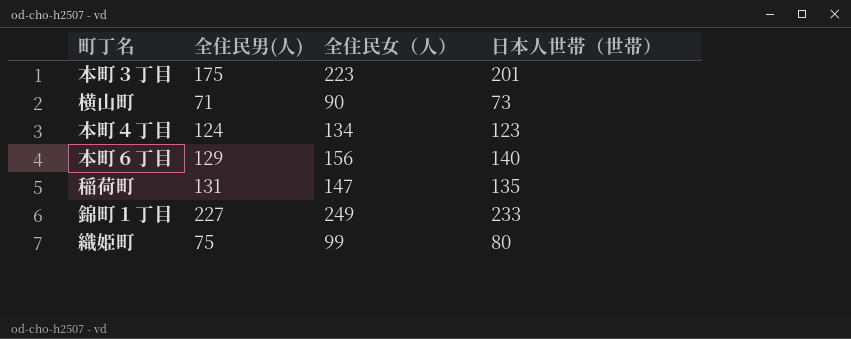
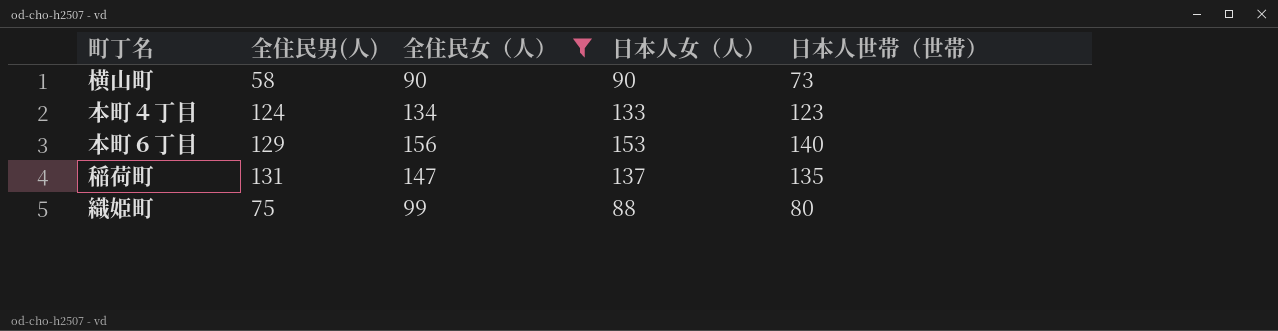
filter: none -> 全住民女（人） <= 156
column 日本人女（人） | position: none -> 4
横山町 | 全住民男(人): 71 -> 58

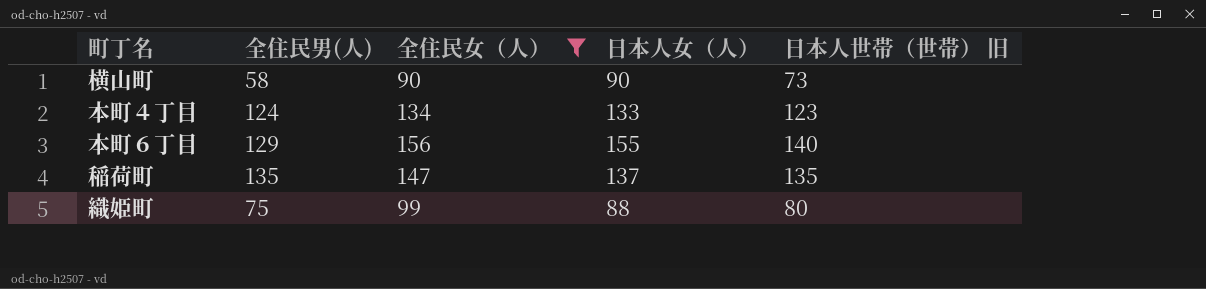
column name: 日本人世帯（世帯） -> 日本人世帯（世帯） 旧
本町６丁目 | 日本人女（人）: 153 -> 155
稲荷町 | 全住民男(人): 131 -> 135

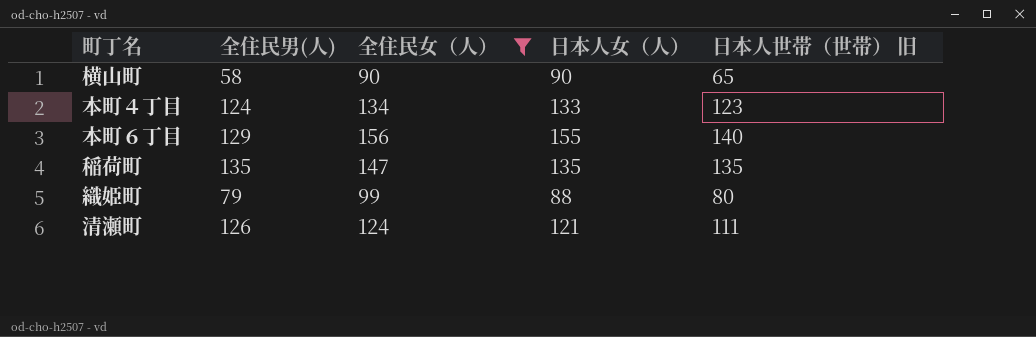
横山町 | 日本人世帯（世帯） 旧: 73 -> 65
稲荷町 | 日本人女（人）: 137 -> 135
織姫町 | 全住民男(人): 75 -> 79
row 清瀬町: none -> 126 | 124 | 121 | 111

